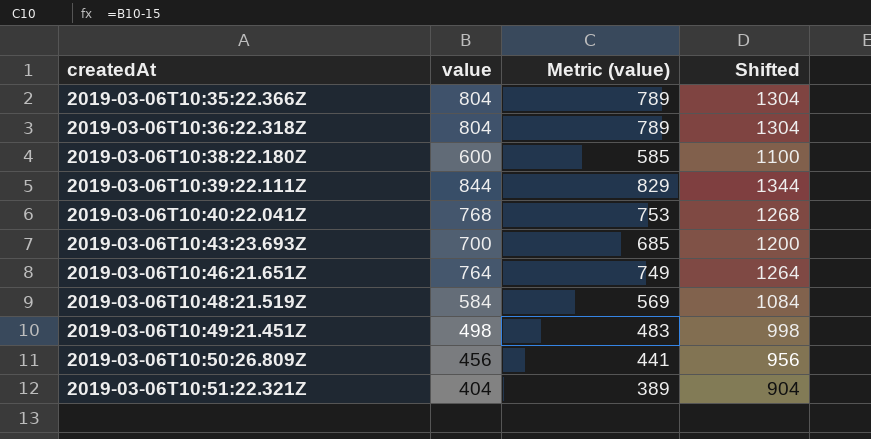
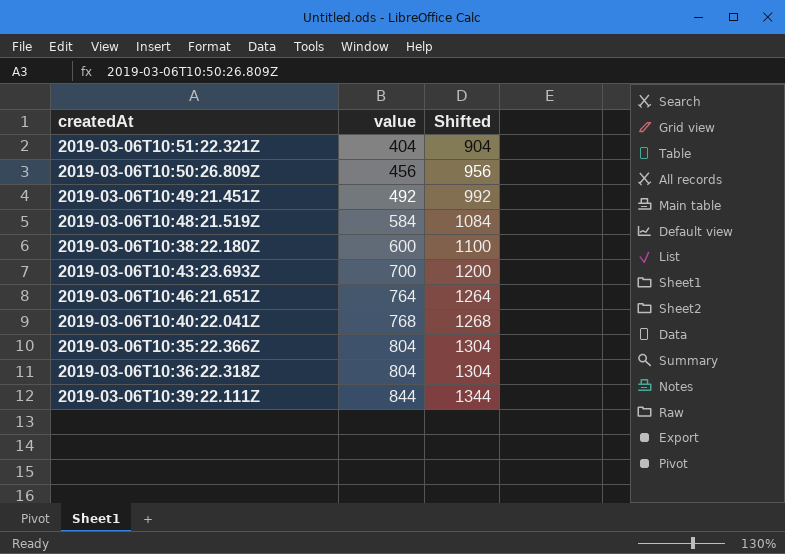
row order: createdAt ascending -> value ascending
column Metric (value) | formula: [value] - 15 -> none
2019-03-06T10:49:21.451Z | value: 498 -> 492
2019-03-06T10:49:21.451Z | Shifted: 998 -> 992

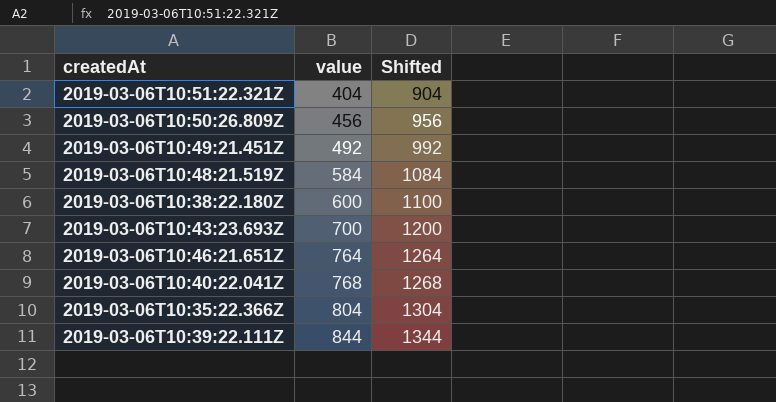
row 2019-03-06T10:36:22.318Z: 804 | 1304 -> none

